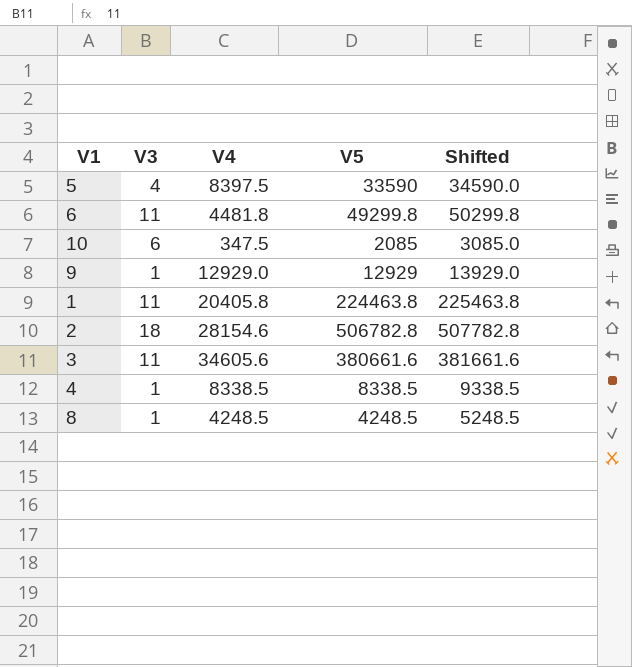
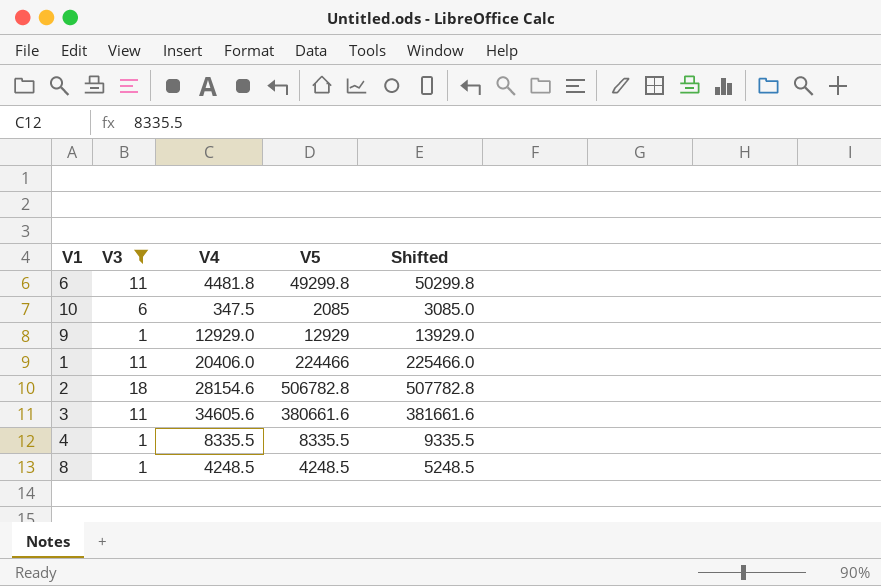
filter: none -> V3 != 4
1 | V4: 20405.8 -> 20406.0
1 | V5: 224463.8 -> 224466
1 | Shifted: 225463.8 -> 225466.0
4 | V4: 8338.5 -> 8335.5
4 | V5: 8338.5 -> 8335.5
4 | Shifted: 9338.5 -> 9335.5

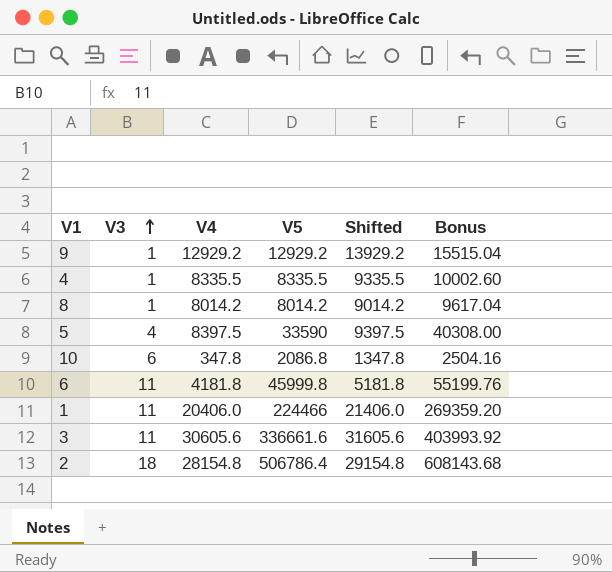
filter: V3 != 4 -> none
row order: none -> V3 ascending
column Shifted | formula: [V5] + 1000 -> [V4] + 1000
column Bonus | formula: none -> [V5] * 1.2
9 | V4: 12929.0 -> 12929.2
9 | V5: 12929 -> 12929.2
8 | V4: 4248.5 -> 8014.2
8 | V5: 4248.5 -> 8014.2
10 | V4: 347.5 -> 347.8
10 | V5: 2085 -> 2086.8
6 | V4: 4481.8 -> 4181.8
6 | V5: 49299.8 -> 45999.8
3 | V4: 34605.6 -> 30605.6
3 | V5: 380661.6 -> 336661.6
2 | V4: 28154.6 -> 28154.8
2 | V5: 506782.8 -> 506786.4

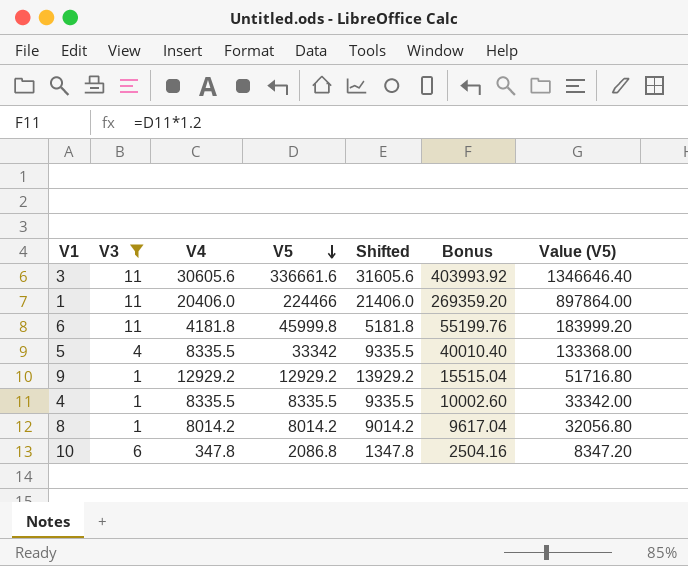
filter: none -> V3 != 18
row order: V3 ascending -> V5 descending
column Value (V5) | formula: none -> [V5] * 4
5 | V4: 8397.5 -> 8335.5
5 | V5: 33590 -> 33342
5 | Shifted: 9397.5 -> 9335.5
5 | Bonus: 40308.00 -> 40010.40

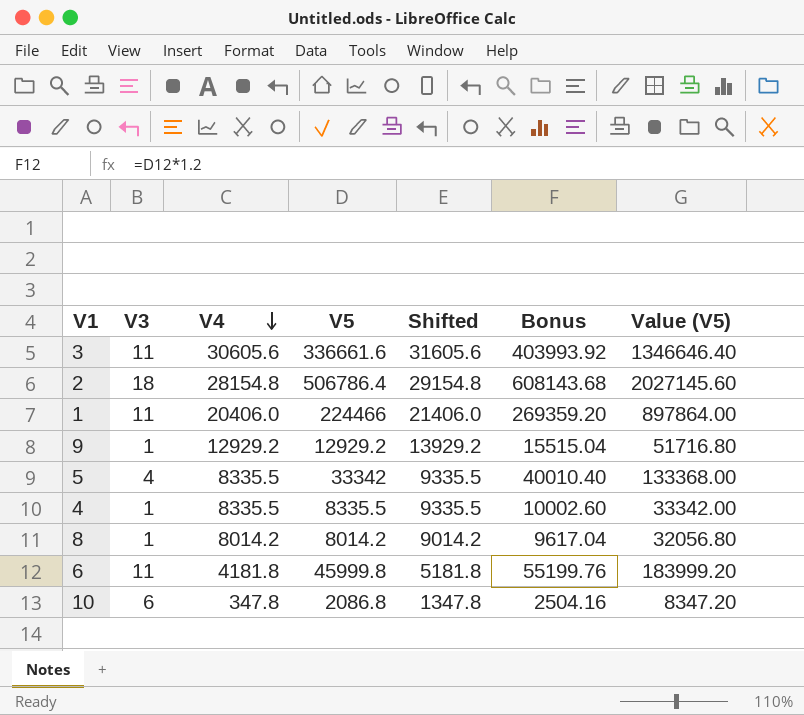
filter: V3 != 18 -> none
row order: V5 descending -> V4 descending

